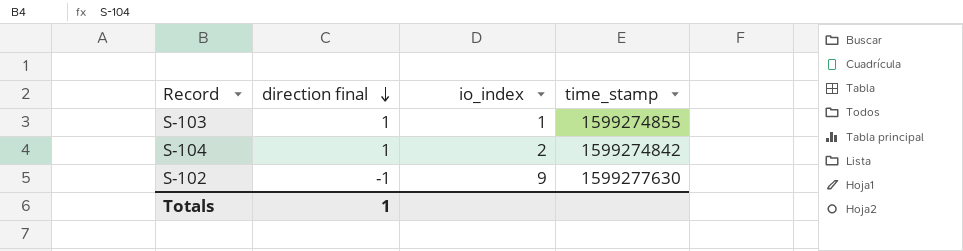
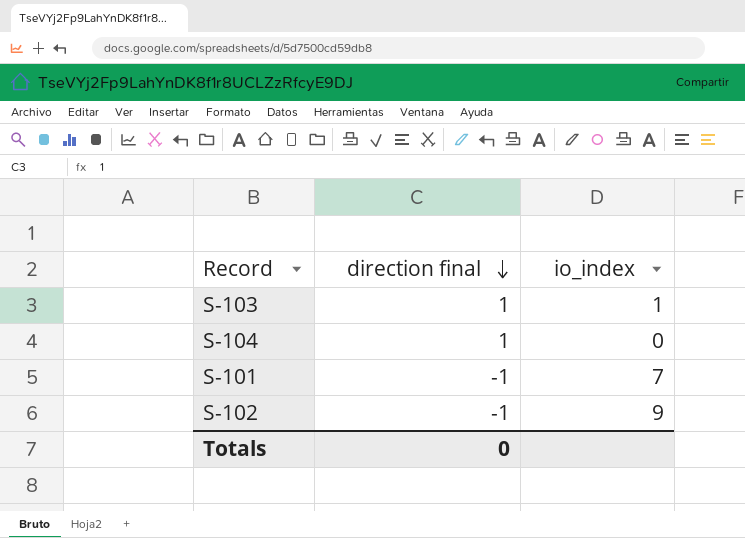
column time_stamp | position: 4 -> none
S-104 | io_index: 2 -> 0
row S-101: none -> -1 | 7
Totals | direction final: 1 -> 0

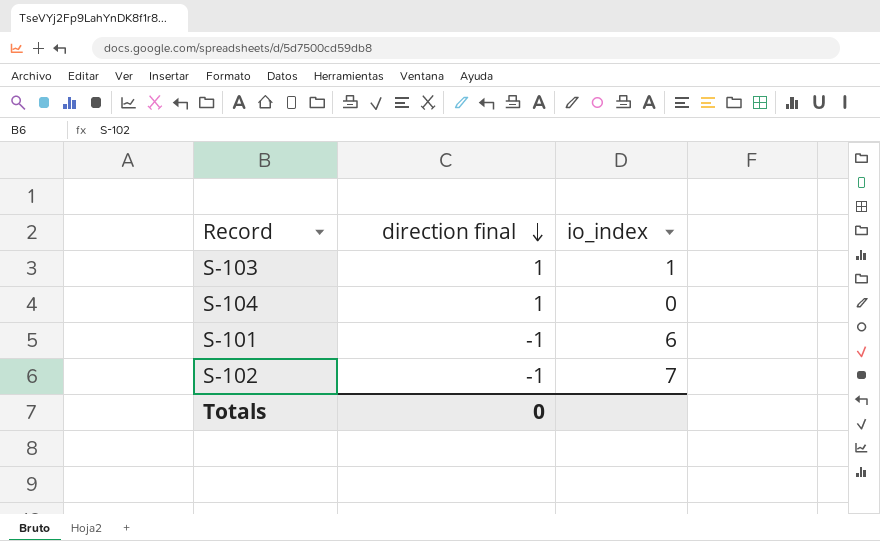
S-101 | io_index: 7 -> 6
S-102 | io_index: 9 -> 7

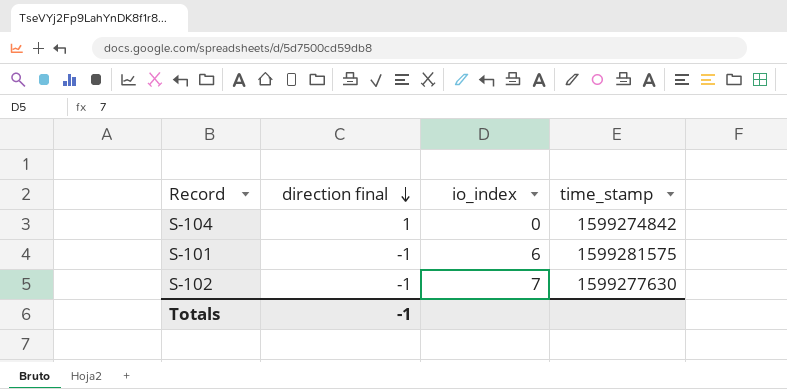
column time_stamp | position: none -> 4
row S-103: 1 | 1 -> none
Totals | direction final: 0 -> -1

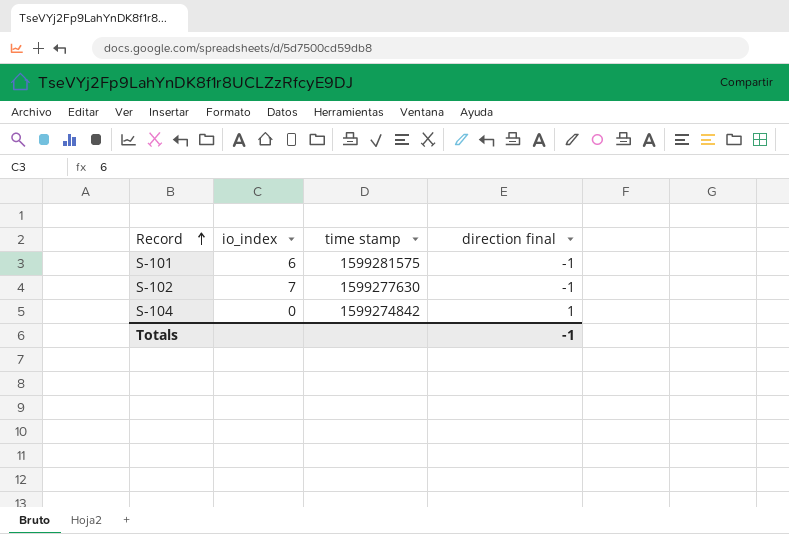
row order: direction final descending -> Record ascending
column name: time_stamp -> time stamp
column direction final | position: 2 -> 4

